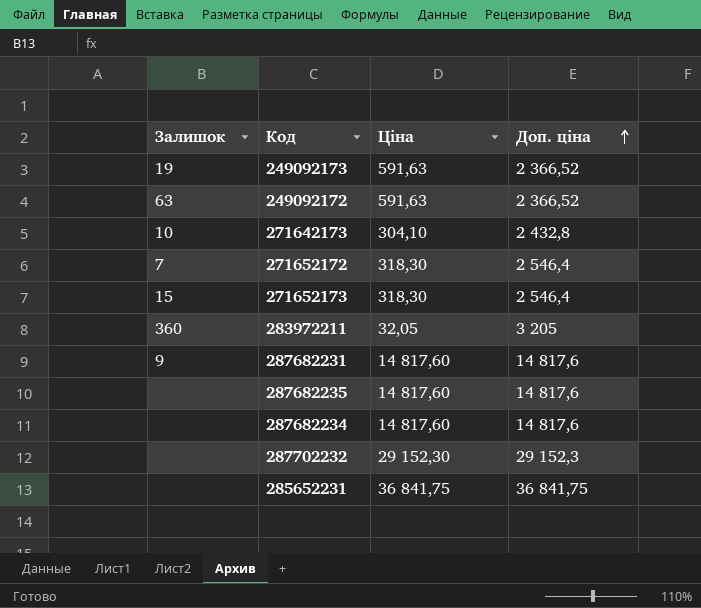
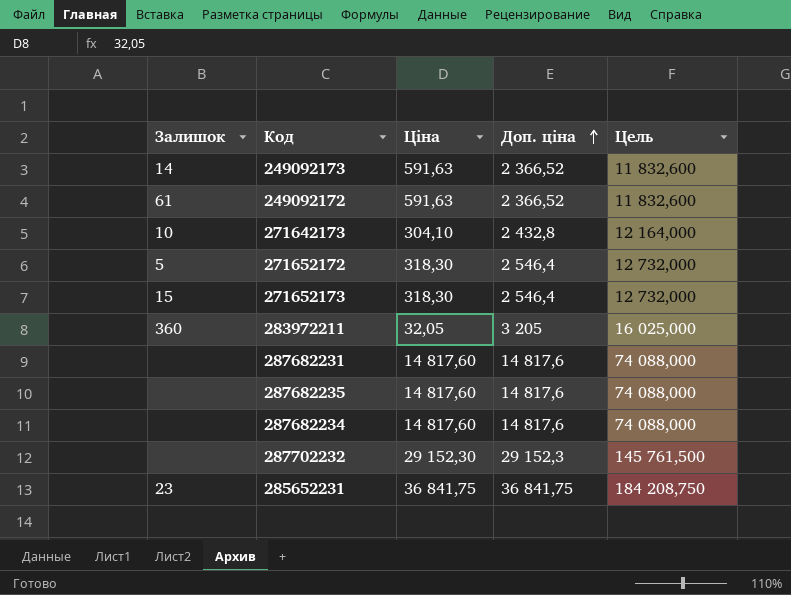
column Цель | formula: none -> [Доп. ціна] * 5
249092173 | Залишок: 19 -> 14
249092172 | Залишок: 63 -> 61
271652172 | Залишок: 7 -> 5
287682231 | Залишок: 9 -> none
285652231 | Залишок: none -> 23

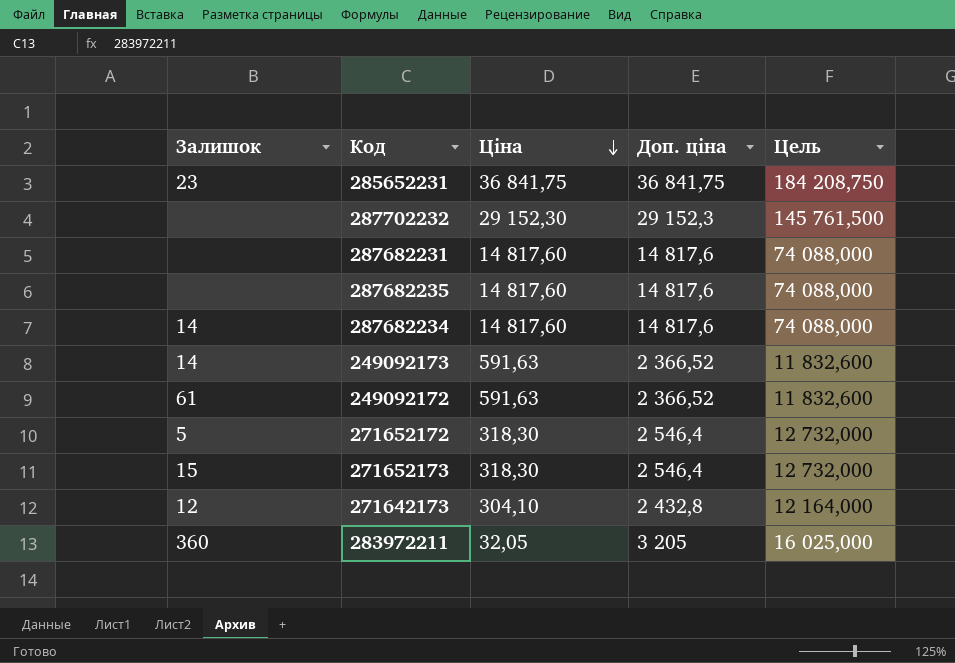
row order: Доп. ціна ascending -> Ціна descending
287682234 | Залишок: none -> 14
271642173 | Залишок: 10 -> 12

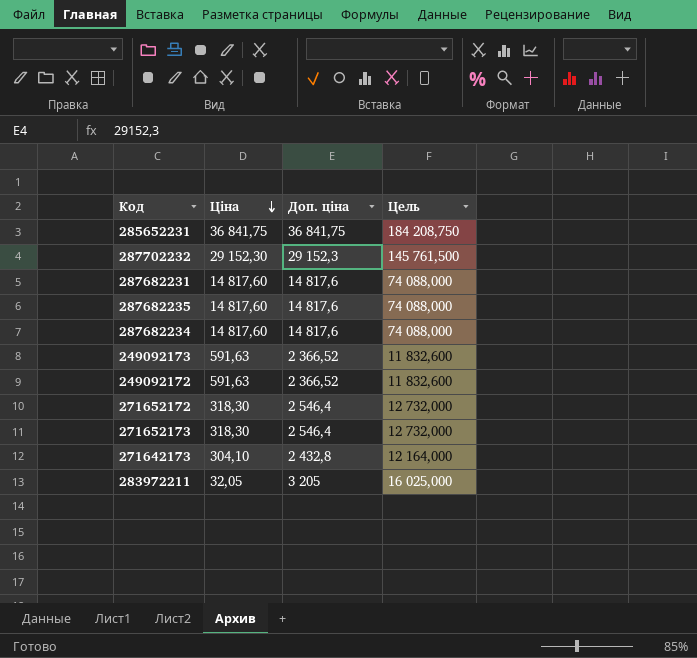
column Залишок | position: 1 -> none

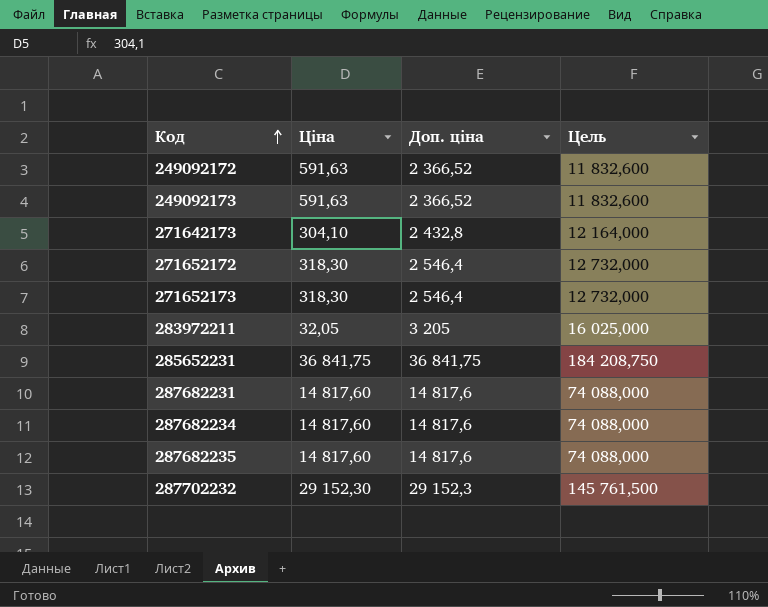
row order: Ціна descending -> Код ascending

